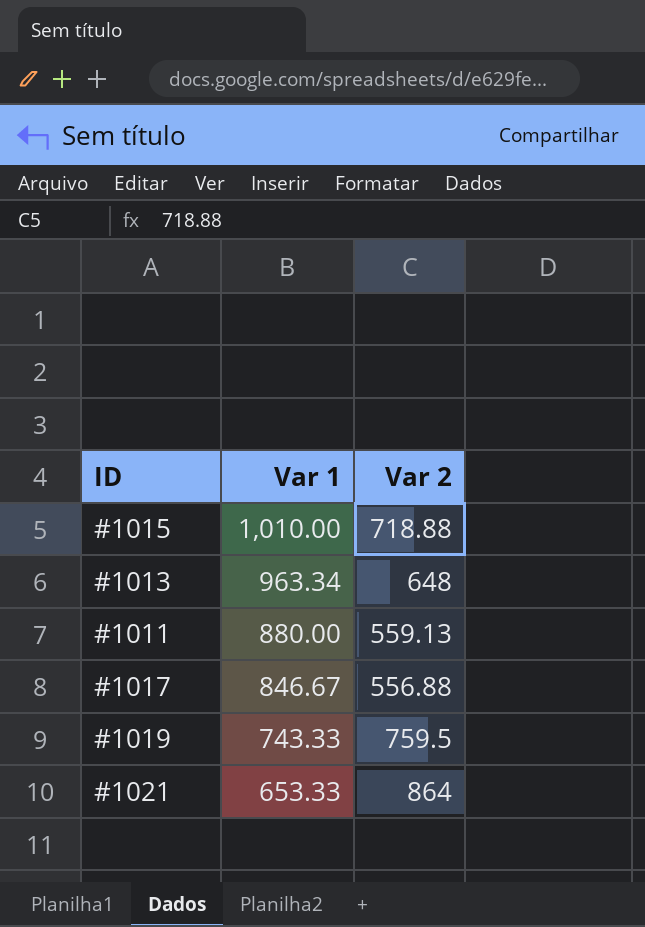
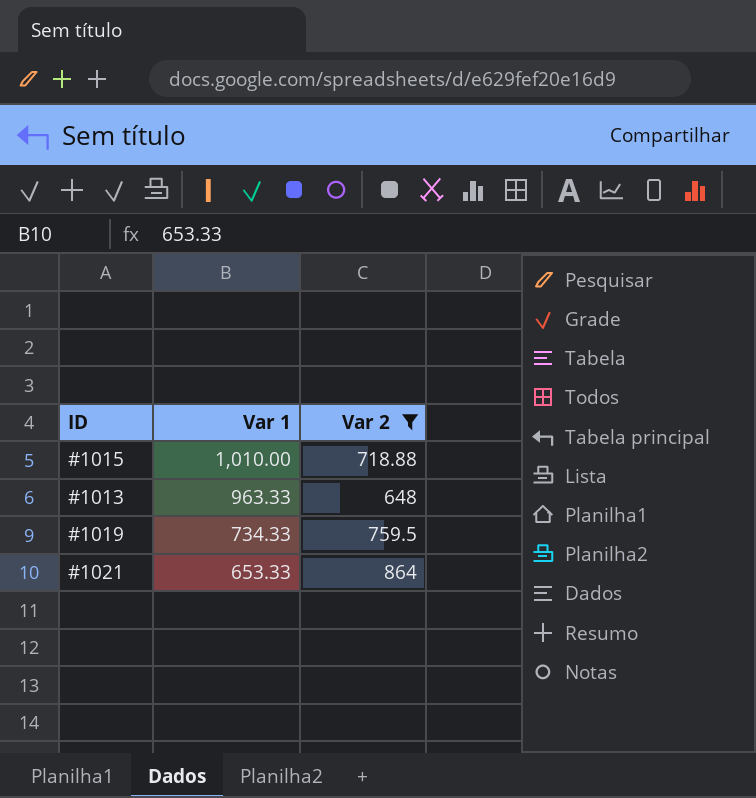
filter: none -> Var 2 >= 648
#1013 | Var 1: 963.34 -> 963.33
#1019 | Var 1: 743.33 -> 734.33

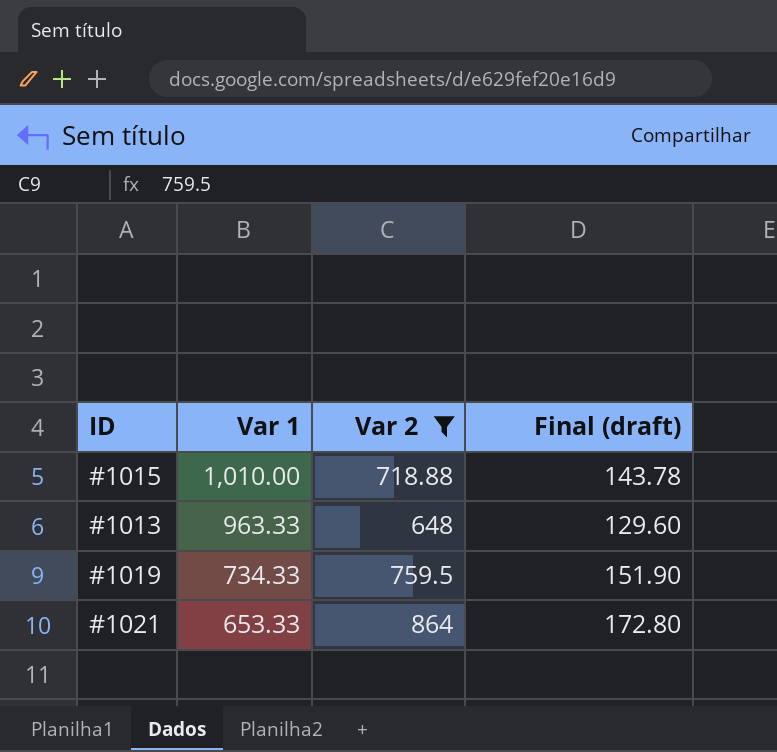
column Final (draft) | formula: none -> [Var 2] * 0.2

